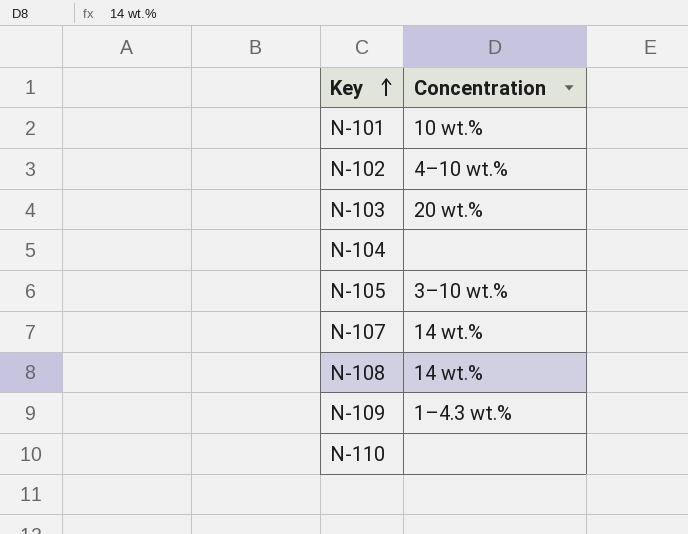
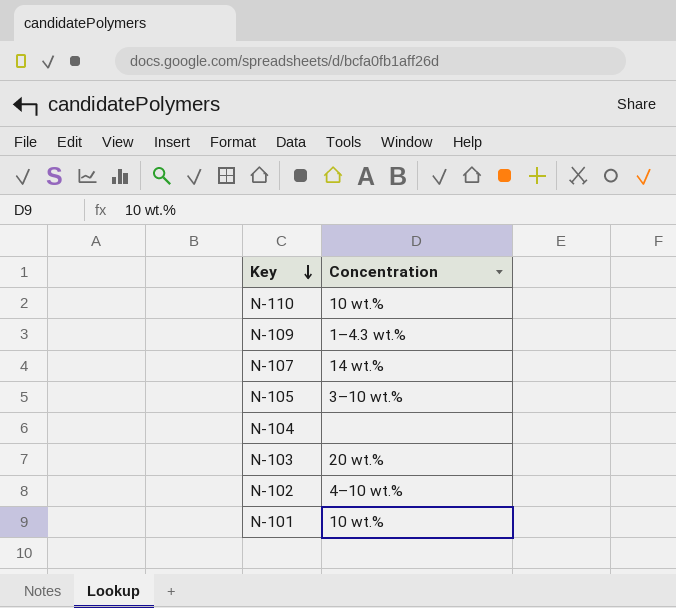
row order: Key ascending -> Key descending
row N-108: 14 wt.% -> none
N-110 | Concentration: none -> 10 wt.%

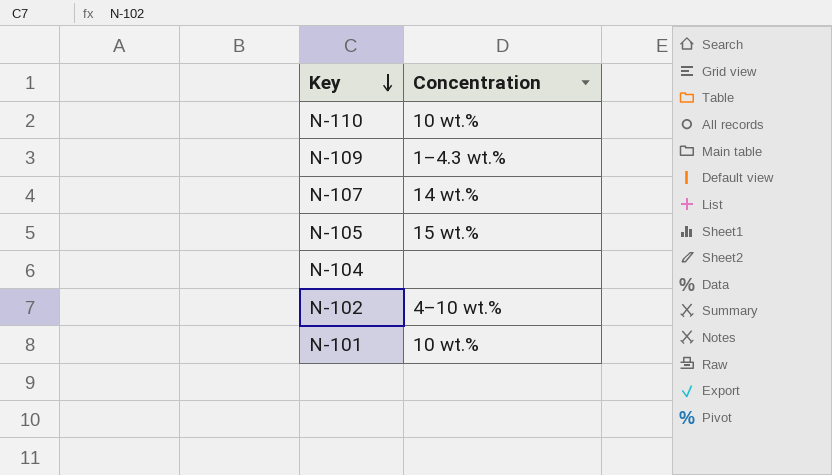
row N-103: 20 wt.% -> none
N-105 | Concentration: 3–10 wt.% -> 15 wt.%

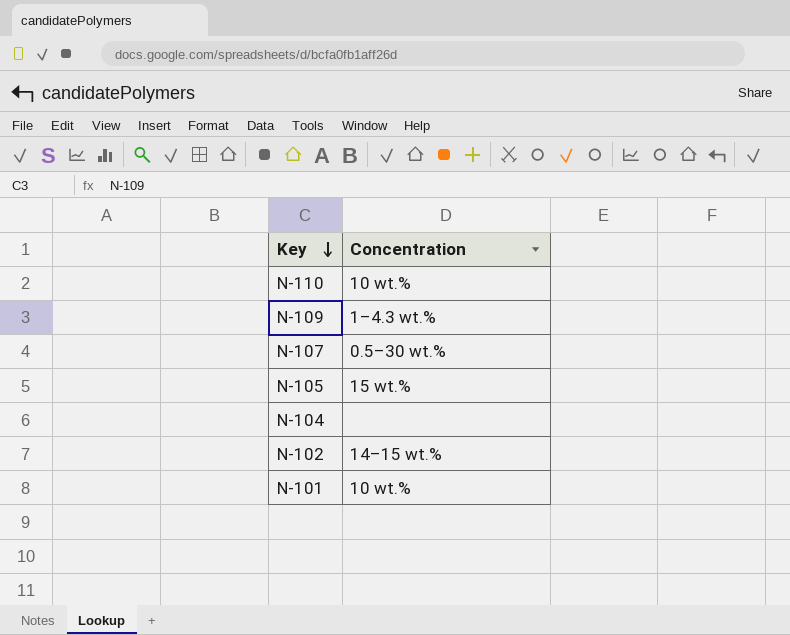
N-107 | Concentration: 14 wt.% -> 0.5–30 wt.%
N-102 | Concentration: 4–10 wt.% -> 14–15 wt.%

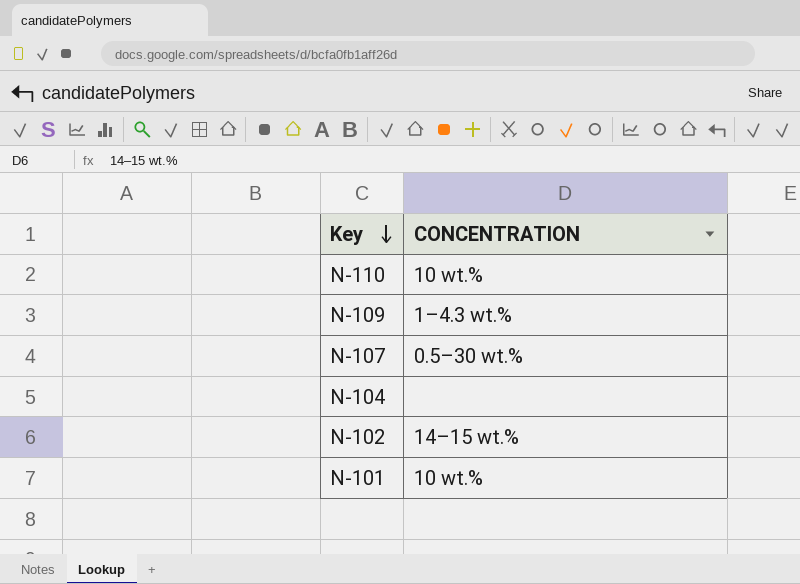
column name: Concentration -> CONCENTRATION
row N-105: 15 wt.% -> none

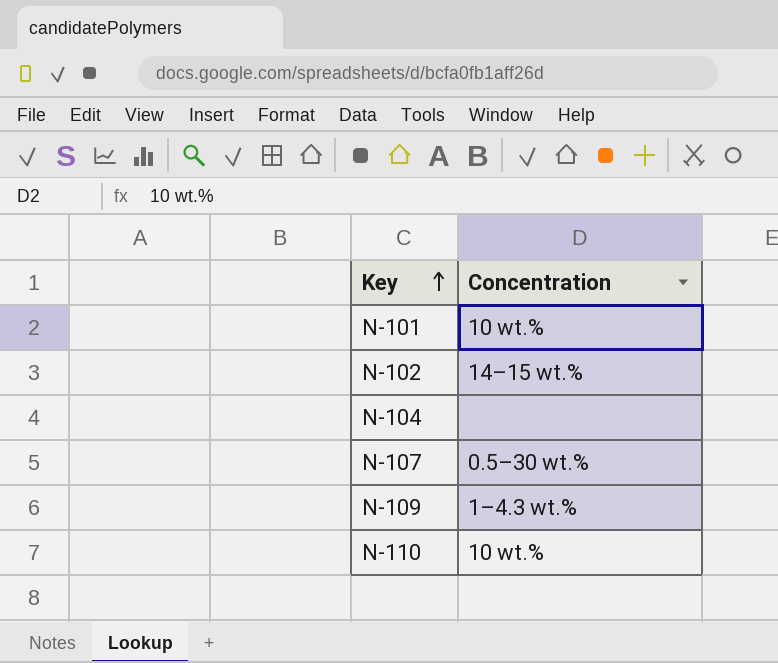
row order: Key descending -> Key ascending
column name: CONCENTRATION -> Concentration

